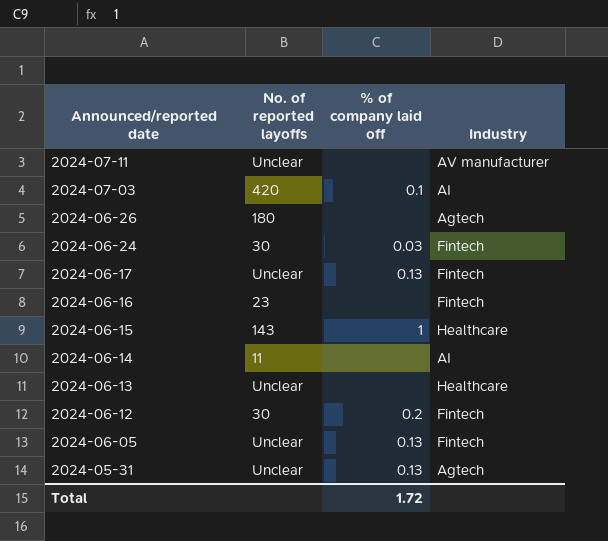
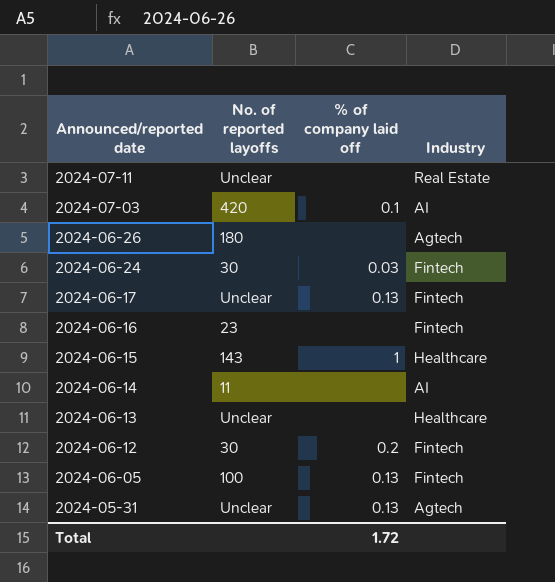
2024-07-11 | Industry: AV manufacturer -> Real Estate
2024-06-05 | No. of reported layoffs: Unclear -> 100

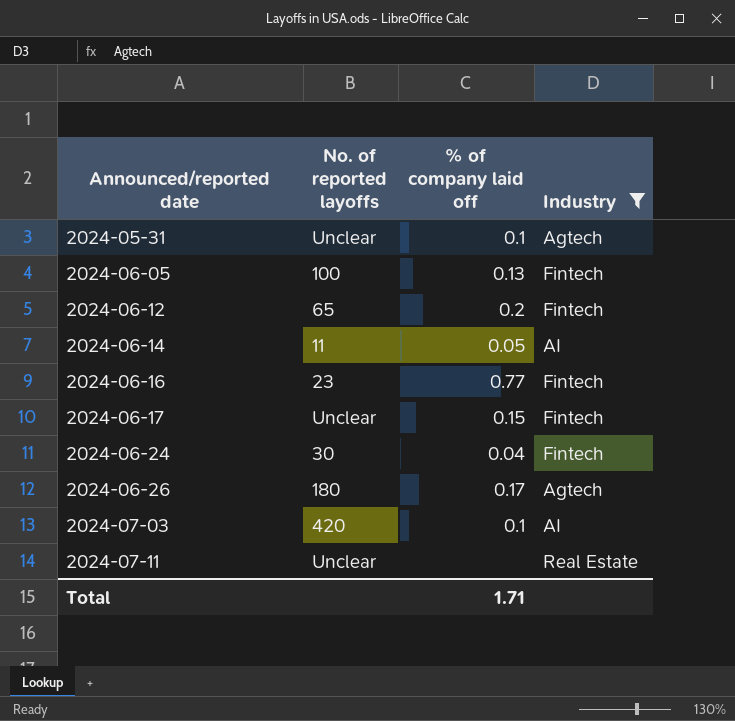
filter: none -> Industry != Healthcare
row order: Announced/reported date descending -> Announced/reported date ascending
2024-05-31 | % of company laid off: 0.13 -> 0.1
2024-06-12 | No. of reported layoffs: 30 -> 65
2024-06-14 | % of company laid off: none -> 0.05
2024-06-16 | % of company laid off: none -> 0.77
2024-06-17 | % of company laid off: 0.13 -> 0.15
2024-06-24 | % of company laid off: 0.03 -> 0.04
2024-06-26 | % of company laid off: none -> 0.17
Total | % of company laid off: 1.72 -> 1.71

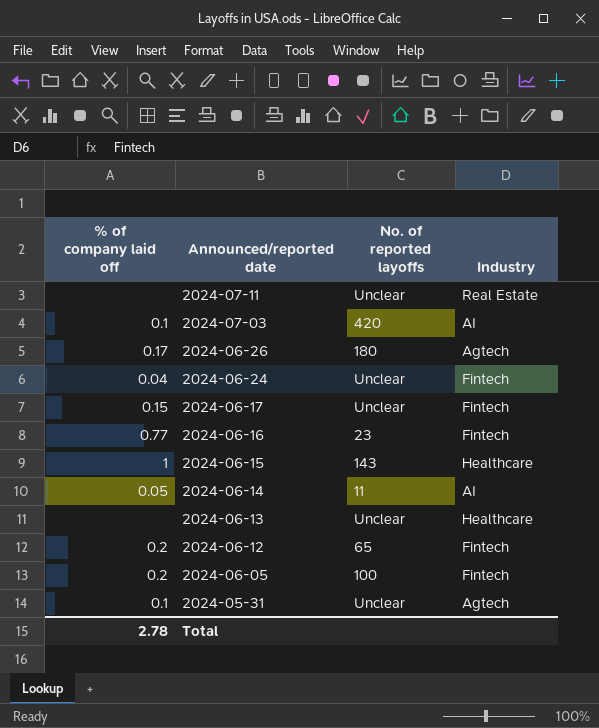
filter: Industry != Healthcare -> none
row order: Announced/reported date ascending -> Announced/reported date descending
column % of company laid off | position: 3 -> 1
2024-06-24 | No. of reported layoffs: 30 -> Unclear
2024-06-05 | % of company laid off: 0.13 -> 0.2
Total | % of company laid off: 1.71 -> 2.78

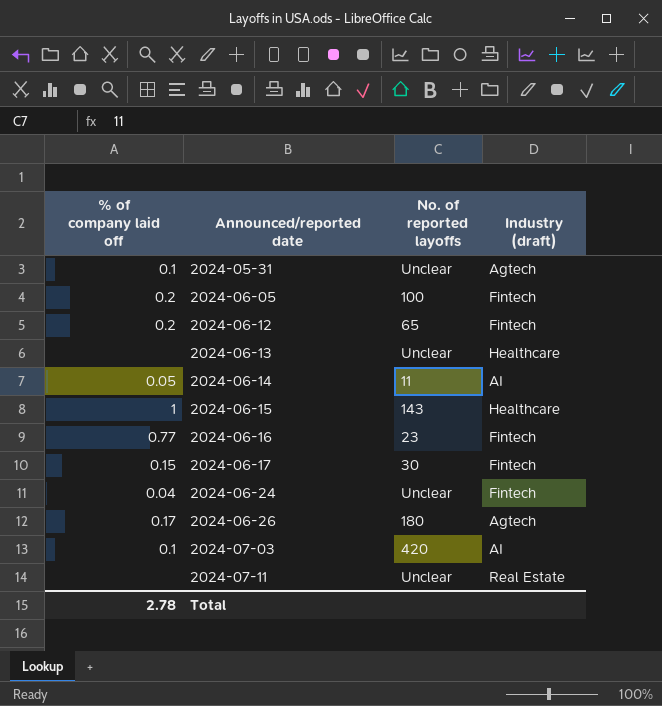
row order: Announced/reported date descending -> Announced/reported date ascending
column name: Industry -> Industry (draft)
2024-06-17 | No. of reported layoffs: Unclear -> 30

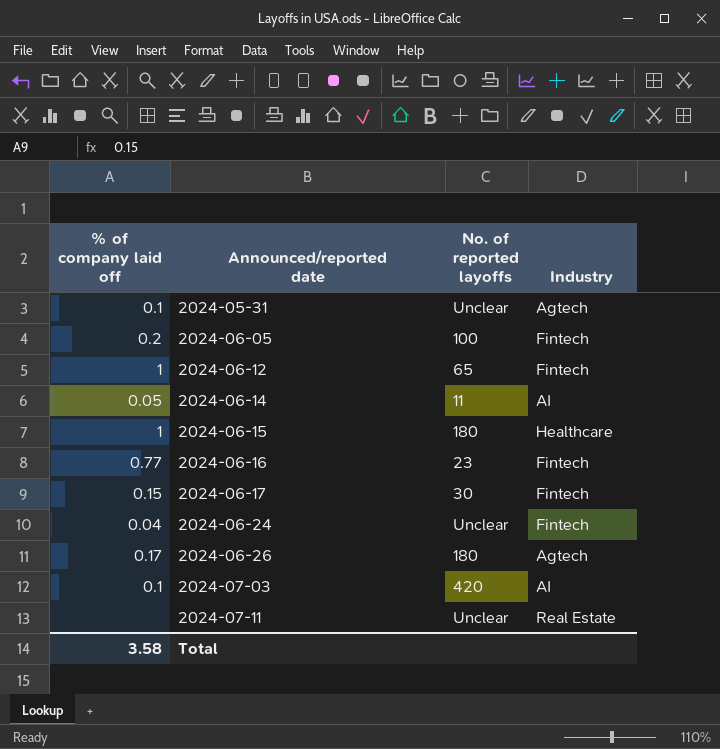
column name: Industry (draft) -> Industry
row 2024-06-13: none | Unclear | Healthcare -> none
2024-06-12 | % of company laid off: 0.2 -> 1
2024-06-15 | No. of reported layoffs: 143 -> 180
Total | % of company laid off: 2.78 -> 3.58

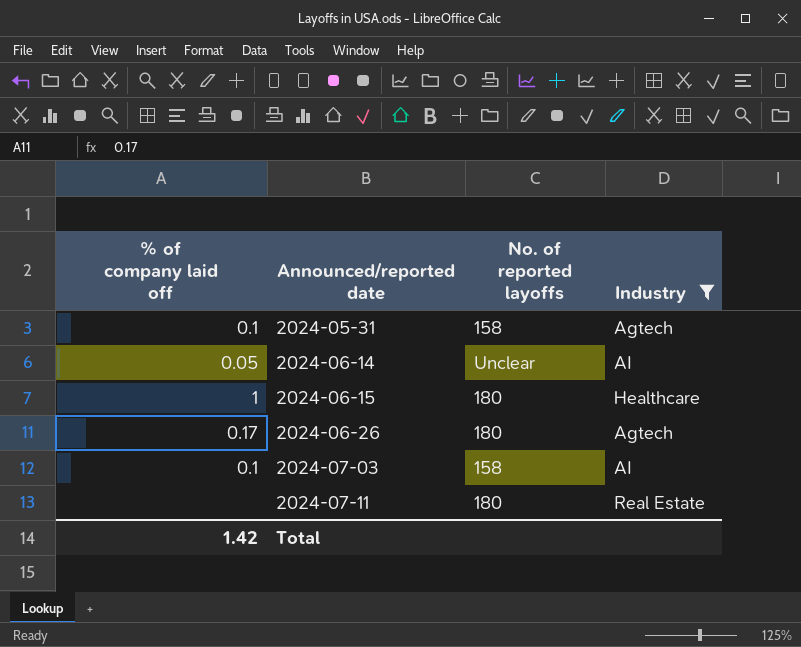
filter: none -> Industry != Fintech
2024-05-31 | No. of reported layoffs: Unclear -> 158
2024-06-14 | No. of reported layoffs: 11 -> Unclear
2024-07-03 | No. of reported layoffs: 420 -> 158
2024-07-11 | No. of reported layoffs: Unclear -> 180
Total | % of company laid off: 3.58 -> 1.42

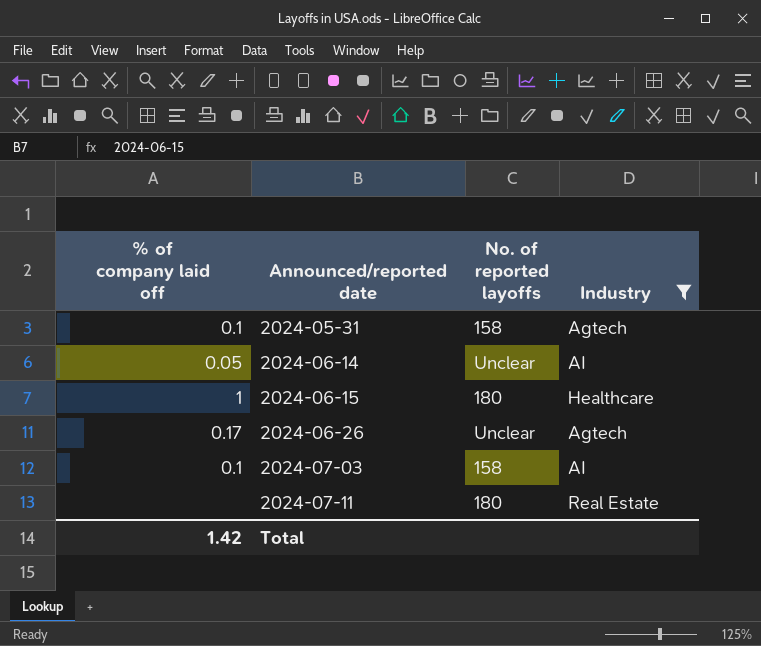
2024-06-26 | No. of reported layoffs: 180 -> Unclear

